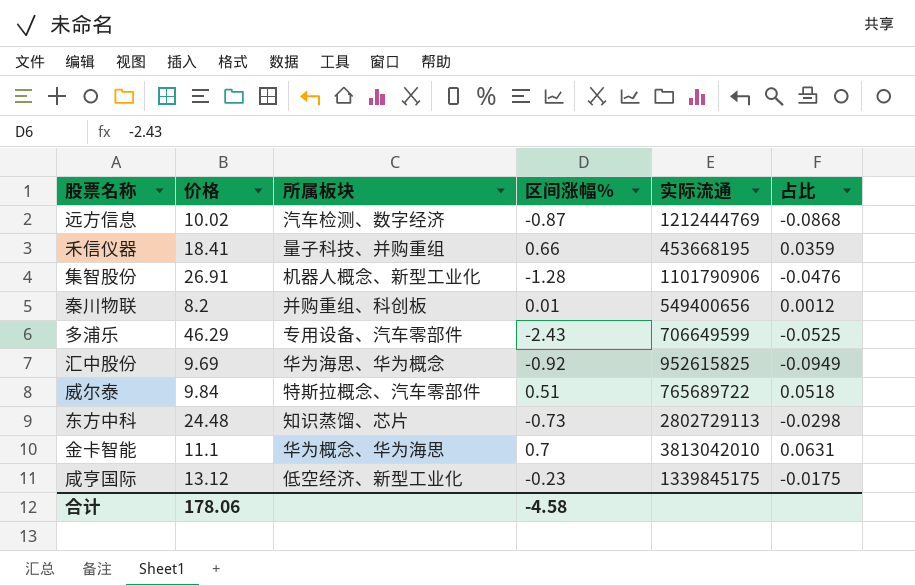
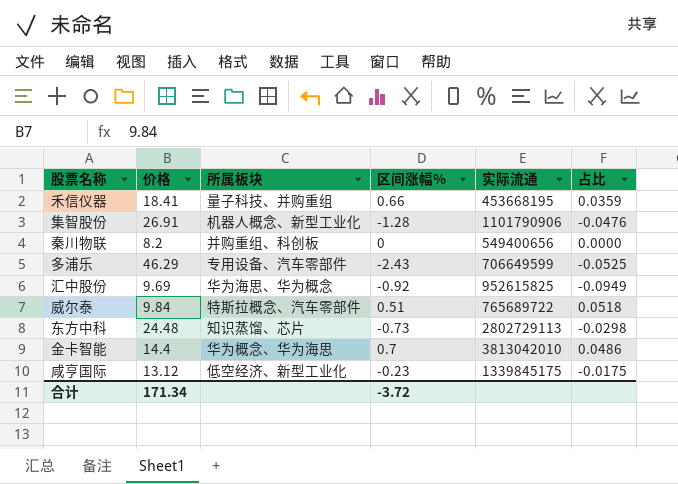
row 远方信息: 10.02 | 汽车检测、数字经济 | -0.87 | 1212444769 | -0.0868 -> none
秦川物联 | 区间涨幅%: 0.01 -> 0
秦川物联 | 占比: 0.0012 -> 0.0000
金卡智能 | 价格: 11.1 -> 14.4
金卡智能 | 占比: 0.0631 -> 0.0486
合计 | 价格: 178.06 -> 171.34
合计 | 区间涨幅%: -4.58 -> -3.72

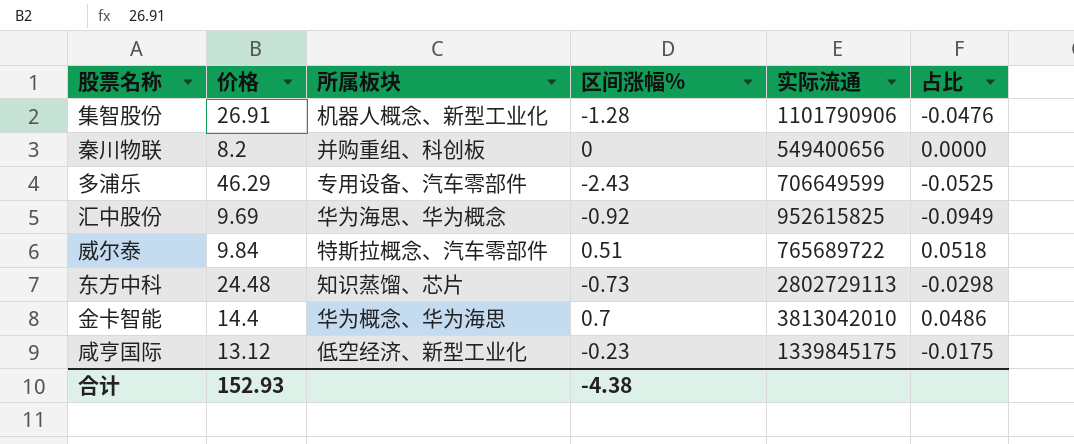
row 禾信仪器: 18.41 | 量子科技、并购重组 | 0.66 | 453668195 | 0.0359 -> none
合计 | 价格: 171.34 -> 152.93
合计 | 区间涨幅%: -3.72 -> -4.38

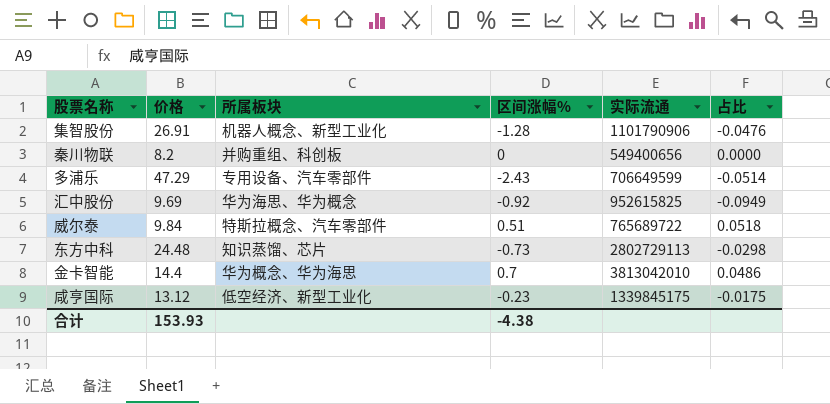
多浦乐 | 价格: 46.29 -> 47.29
多浦乐 | 占比: -0.0525 -> -0.0514
合计 | 价格: 152.93 -> 153.93

